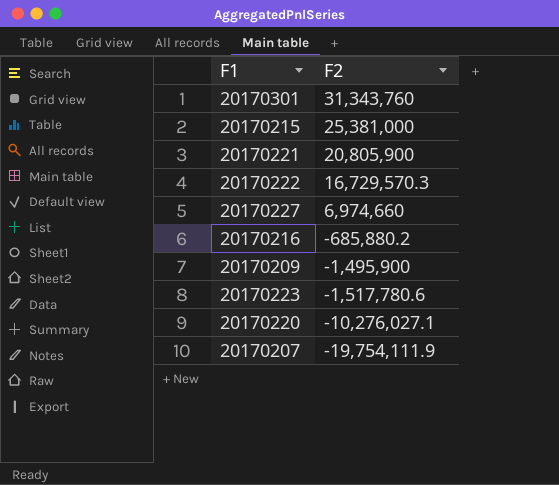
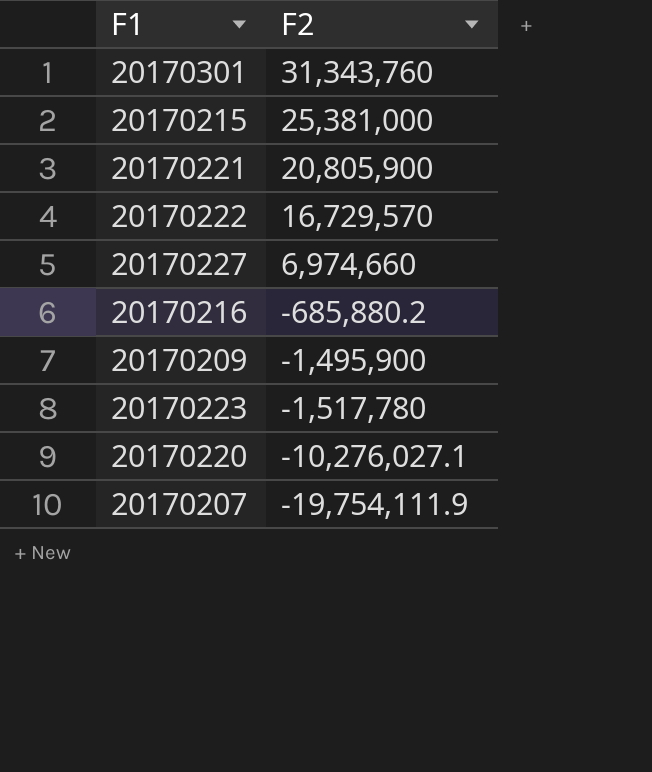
20170222 | F2: 16,729,570.3 -> 16,729,570
20170223 | F2: -1,517,780.6 -> -1,517,780

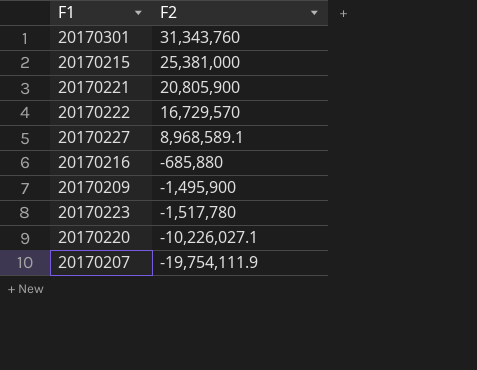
20170227 | F2: 6,974,660 -> 8,968,589.1
20170216 | F2: -685,880.2 -> -685,880
20170220 | F2: -10,276,027.1 -> -10,226,027.1

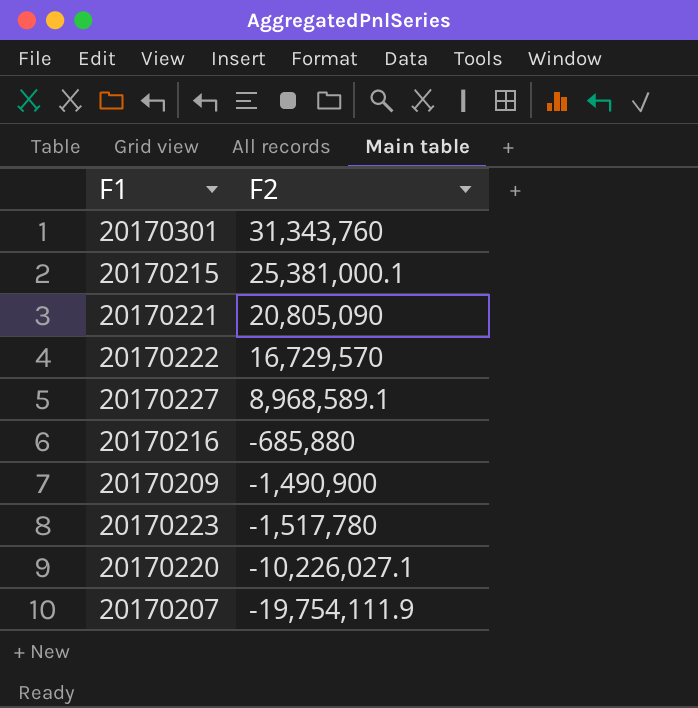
20170215 | F2: 25,381,000 -> 25,381,000.1
20170221 | F2: 20,805,900 -> 20,805,090
20170209 | F2: -1,495,900 -> -1,490,900

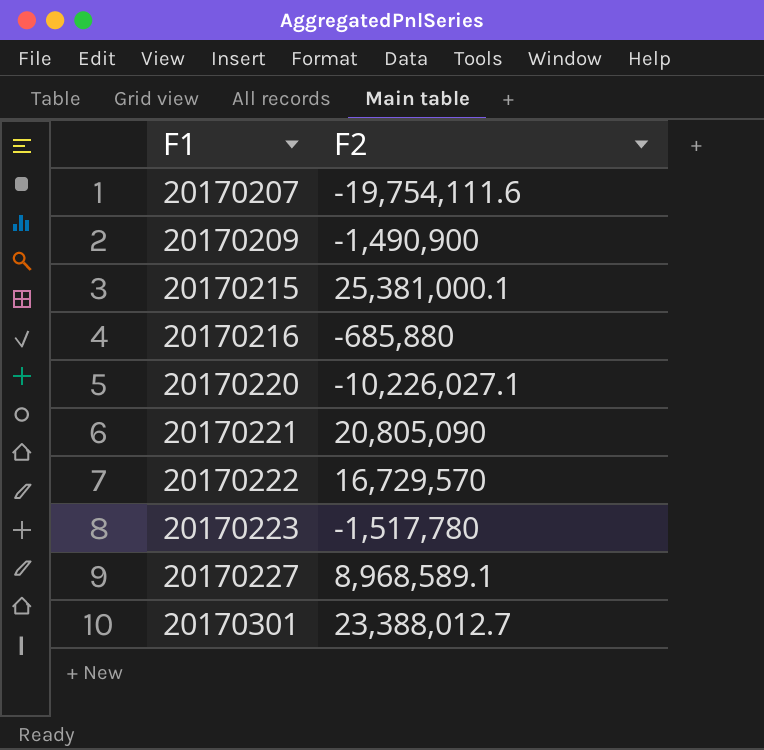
row order: F2 descending -> F1 ascending
20170207 | F2: -19,754,111.9 -> -19,754,111.6
20170301 | F2: 31,343,760 -> 23,388,012.7

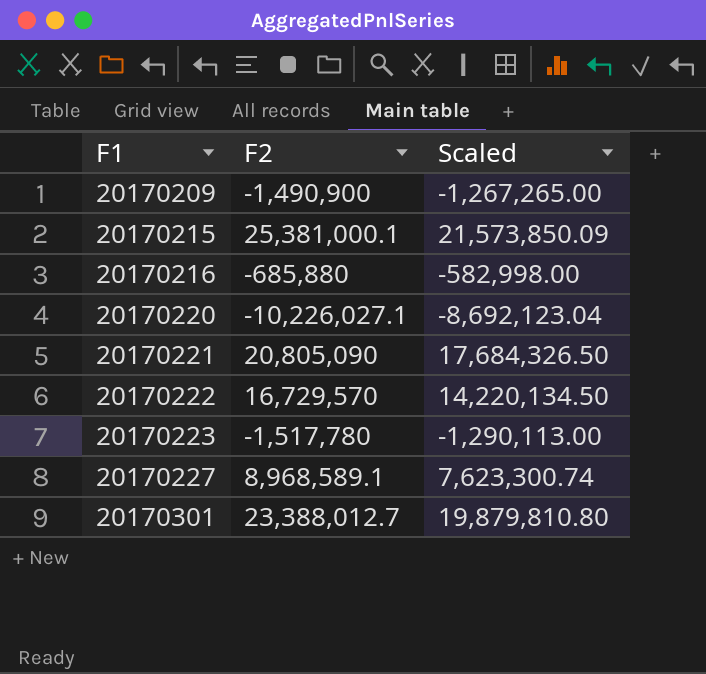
column Scaled | formula: none -> [F2] * 0.85
row 20170207: -19,754,111.6 -> none

